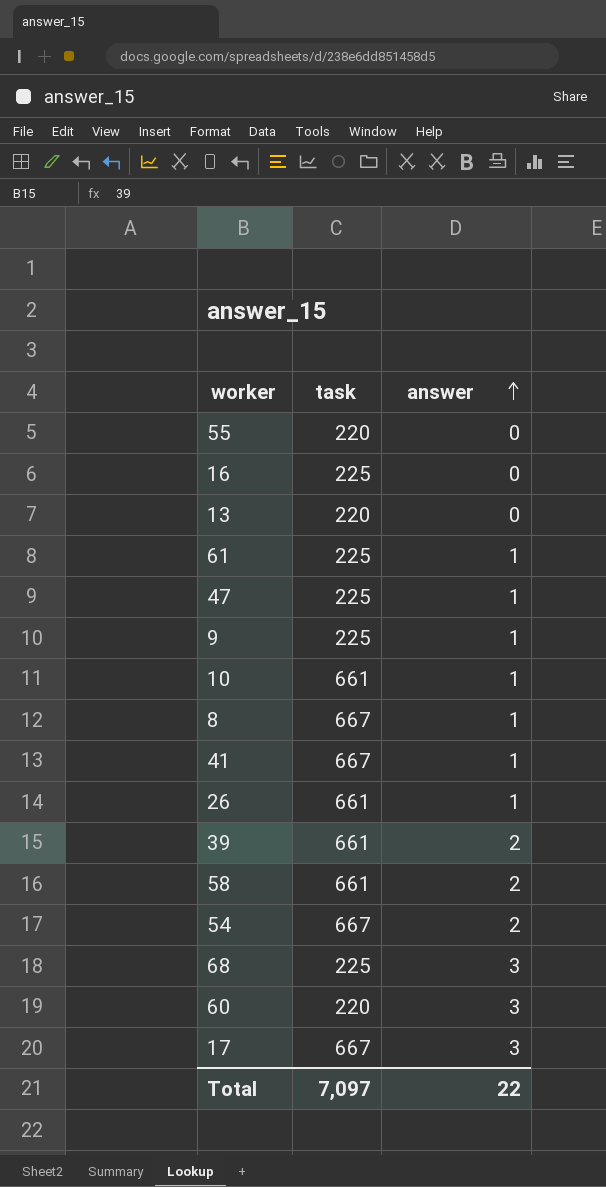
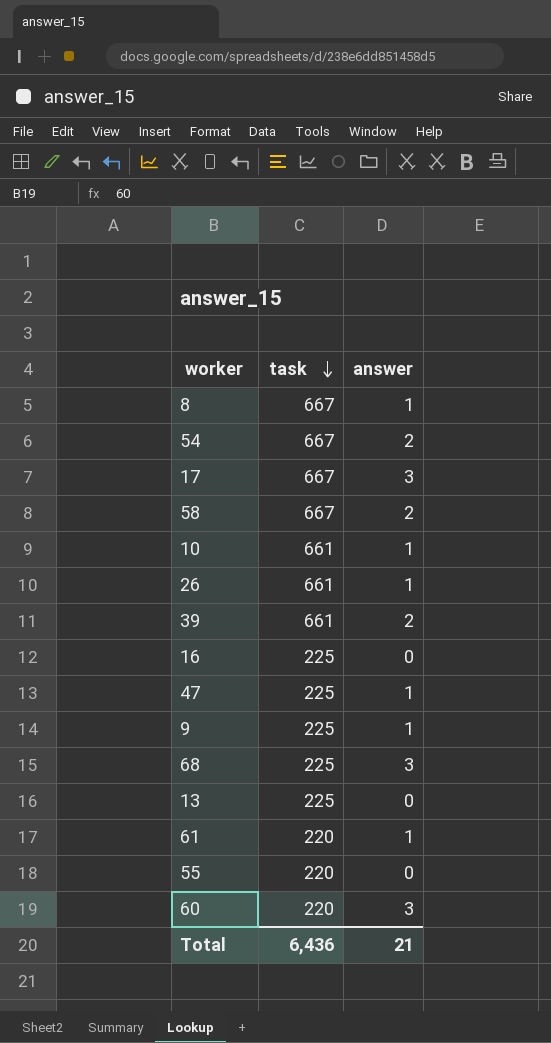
row order: answer ascending -> task descending
row 41: 667 | 1 -> none
58 | task: 661 -> 667
13 | task: 220 -> 225
61 | task: 225 -> 220
Total | task: 7,097 -> 6,436
Total | answer: 22 -> 21

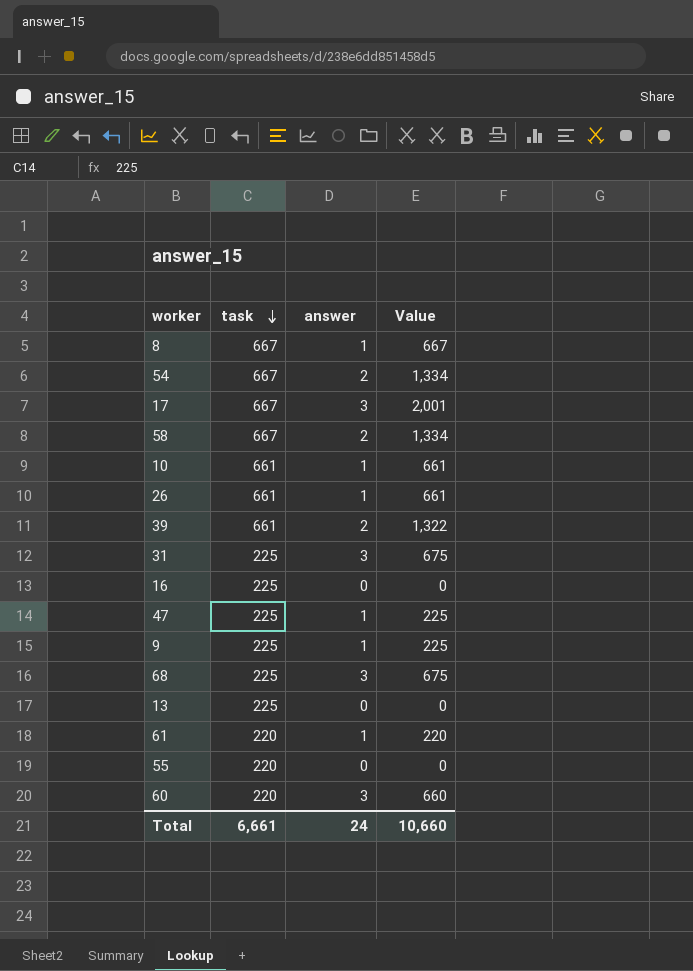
column Value | formula: none -> [task] * [answer]
row 31: none -> 225 | 3 | 675
Total | task: 6,436 -> 6,661
Total | answer: 21 -> 24

